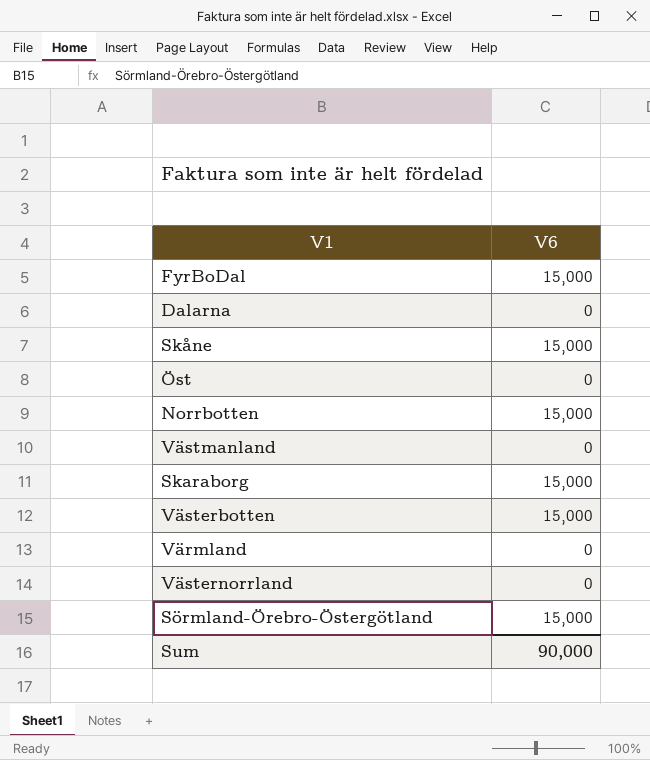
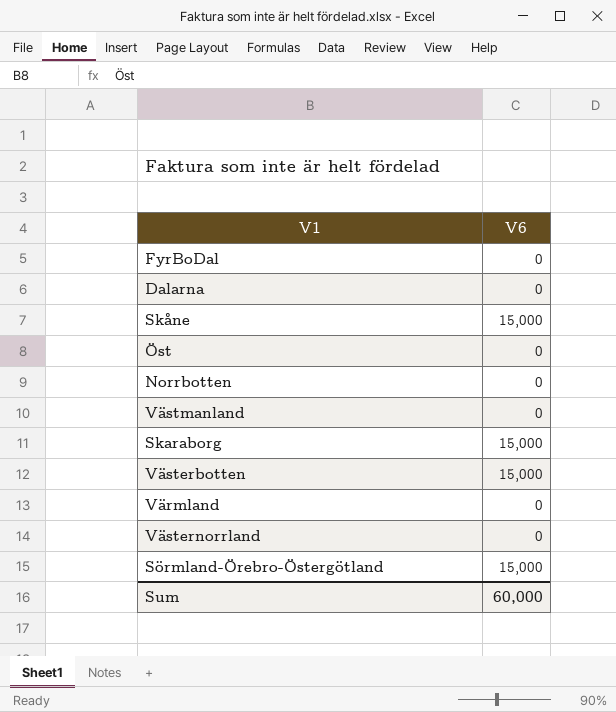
FyrBoDal | V6: 15,000 -> 0
Norrbotten | V6: 15,000 -> 0
Sum | V6: 90,000 -> 60,000

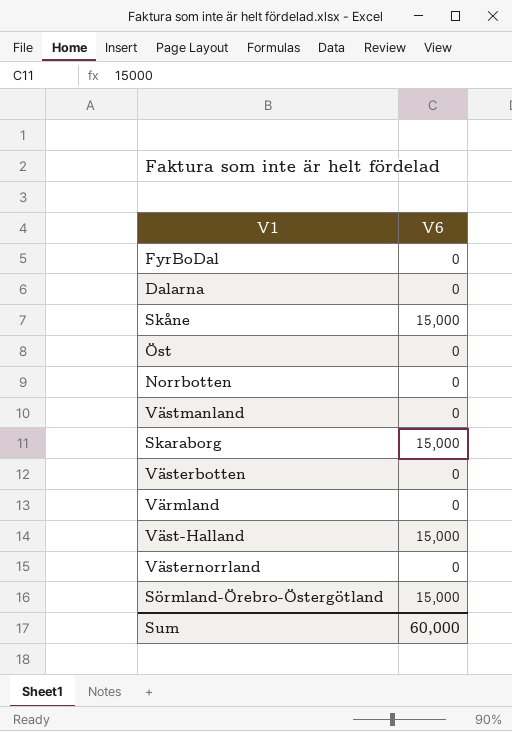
Västerbotten | V6: 15,000 -> 0
row Väst-Halland: none -> 15,000

